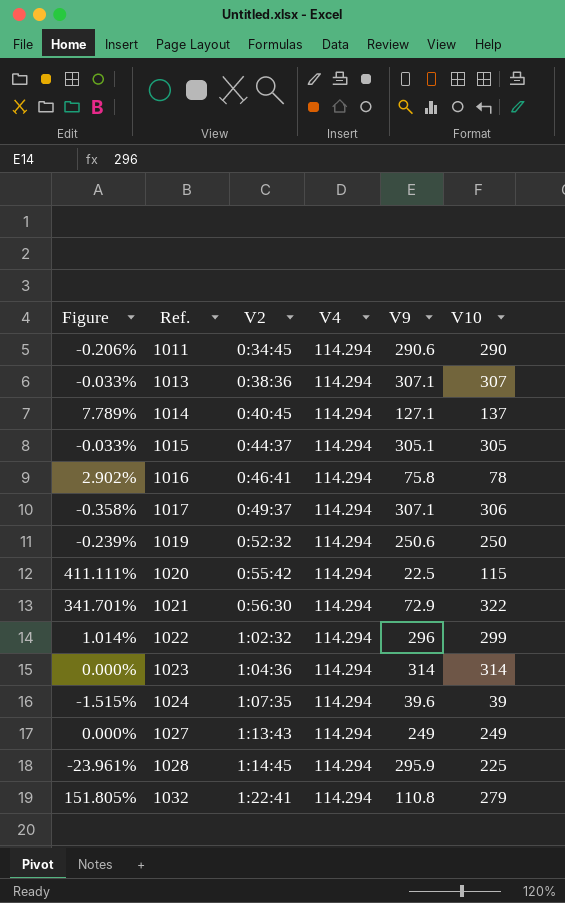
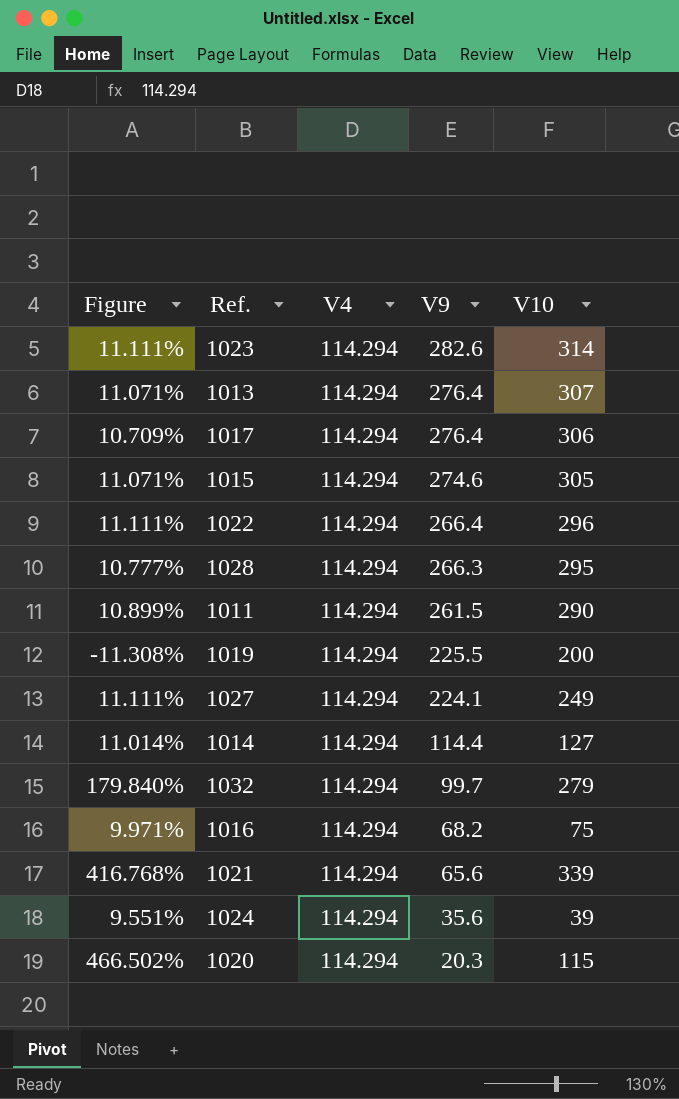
row order: Ref. ascending -> V9 descending
column V2 | position: 3 -> none
1023 | Figure: 0.000% -> 11.111%
1023 | V9: 314 -> 282.6
1013 | Figure: -0.033% -> 11.071%
1013 | V9: 307.1 -> 276.4
1017 | Figure: -0.358% -> 10.709%
1017 | V9: 307.1 -> 276.4
1015 | Figure: -0.033% -> 11.071%
1015 | V9: 305.1 -> 274.6
1022 | Figure: 1.014% -> 11.111%
1022 | V9: 296 -> 266.4
1022 | V10: 299 -> 296
1028 | Figure: -23.961% -> 10.777%
1028 | V9: 295.9 -> 266.3
1028 | V10: 225 -> 295
1011 | Figure: -0.206% -> 10.899%
1011 | V9: 290.6 -> 261.5
1019 | Figure: -0.239% -> -11.308%
1019 | V9: 250.6 -> 225.5
1019 | V10: 250 -> 200
1027 | Figure: 0.000% -> 11.111%
1027 | V9: 249 -> 224.1
1014 | Figure: 7.789% -> 11.014%
1014 | V9: 127.1 -> 114.4
1014 | V10: 137 -> 127
1032 | Figure: 151.805% -> 179.840%
1032 | V9: 110.8 -> 99.7
1016 | Figure: 2.902% -> 9.971%
1016 | V9: 75.8 -> 68.2
1016 | V10: 78 -> 75
1021 | Figure: 341.701% -> 416.768%
1021 | V9: 72.9 -> 65.6
1021 | V10: 322 -> 339
1024 | Figure: -1.515% -> 9.551%
1024 | V9: 39.6 -> 35.6
1020 | Figure: 411.111% -> 466.502%
1020 | V9: 22.5 -> 20.3

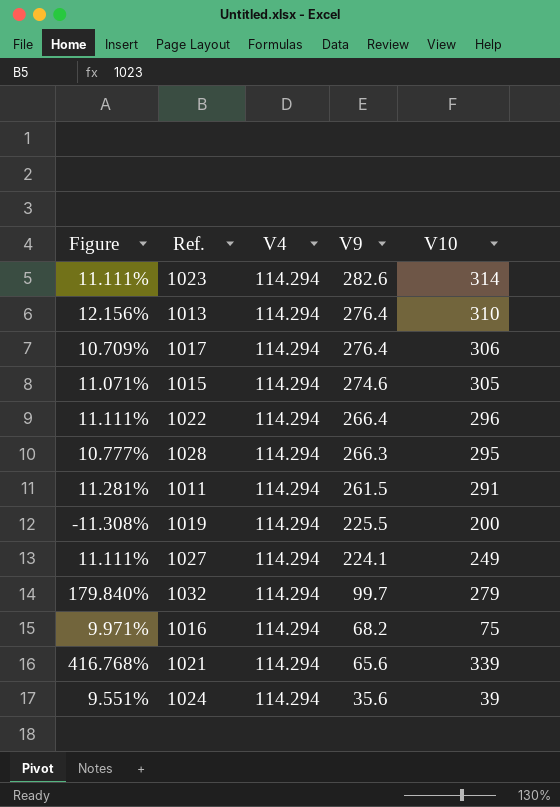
row 1014: 11.014% | 114.294 | 114.4 | 127 -> none
row 1020: 466.502% | 114.294 | 20.3 | 115 -> none
1013 | Figure: 11.071% -> 12.156%
1013 | V10: 307 -> 310
1011 | Figure: 10.899% -> 11.281%
1011 | V10: 290 -> 291

